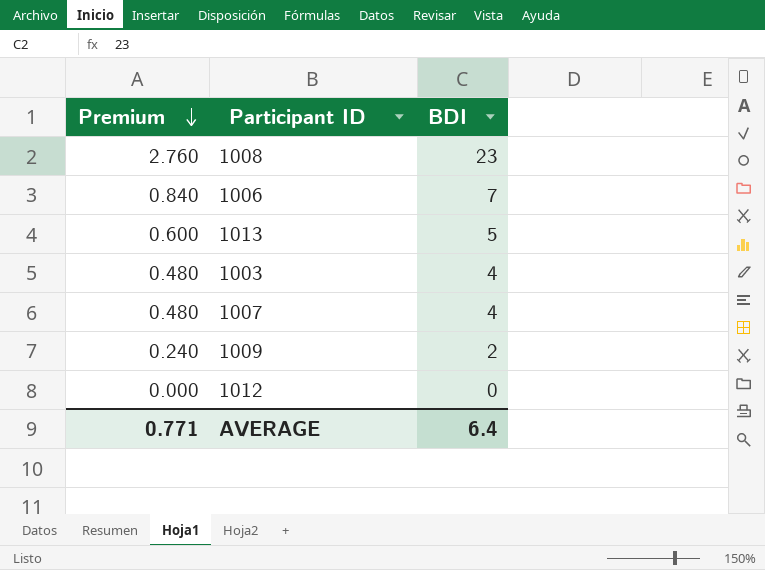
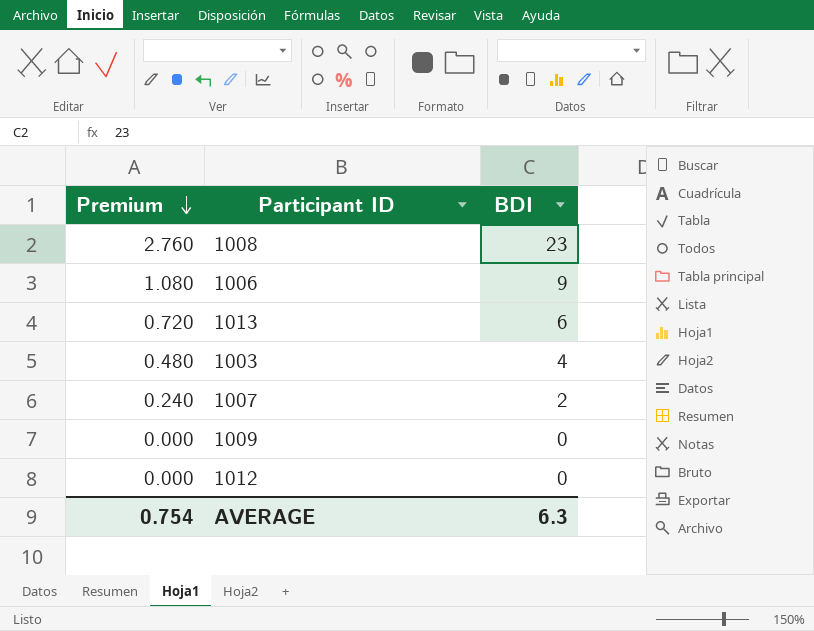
1006 | Premium: 0.840 -> 1.080
1006 | BDI: 7 -> 9
1013 | Premium: 0.600 -> 0.720
1013 | BDI: 5 -> 6
1007 | Premium: 0.480 -> 0.240
1007 | BDI: 4 -> 2
1009 | Premium: 0.240 -> 0.000
1009 | BDI: 2 -> 0
AVERAGE | Premium: 0.771 -> 0.754
AVERAGE | BDI: 6.4 -> 6.3

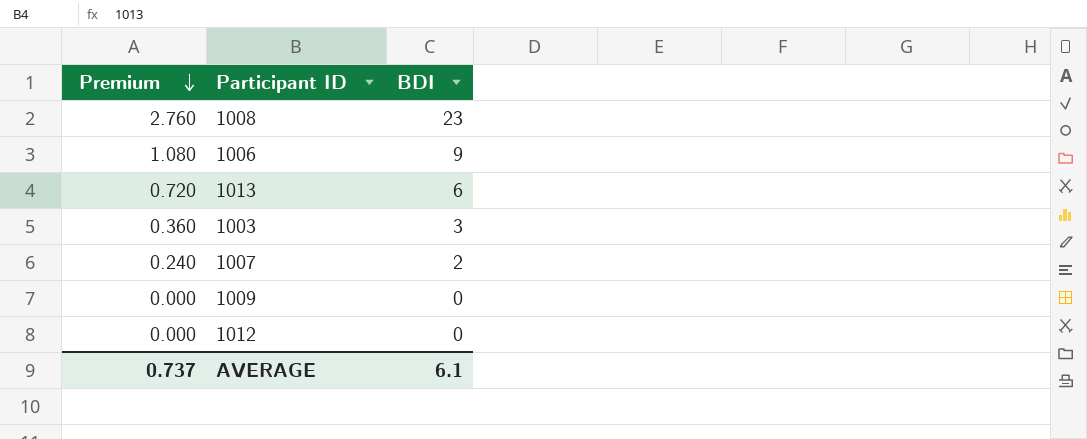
1003 | Premium: 0.480 -> 0.360
1003 | BDI: 4 -> 3
AVERAGE | Premium: 0.754 -> 0.737
AVERAGE | BDI: 6.3 -> 6.1

